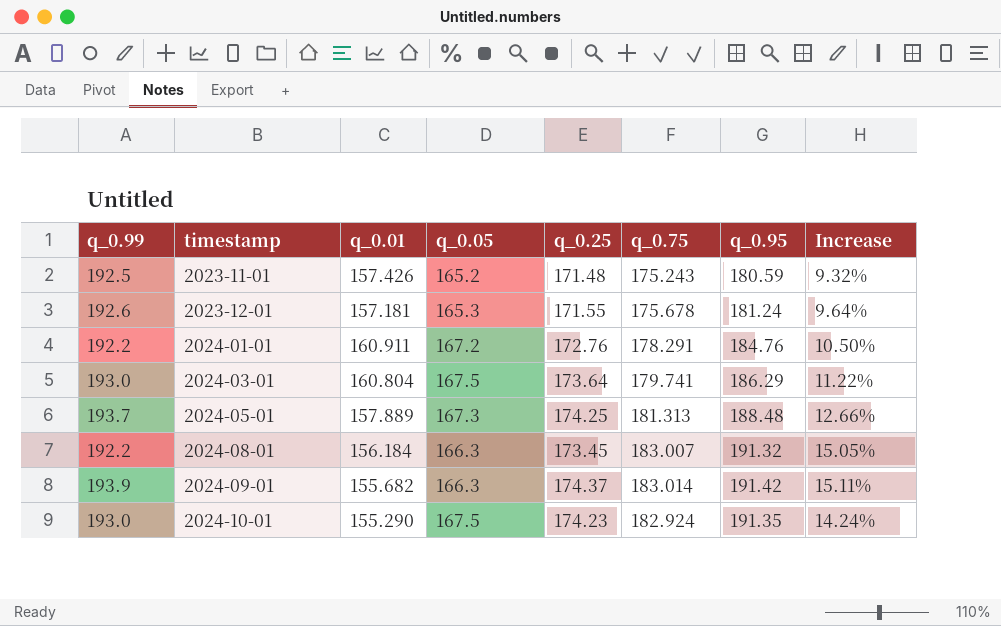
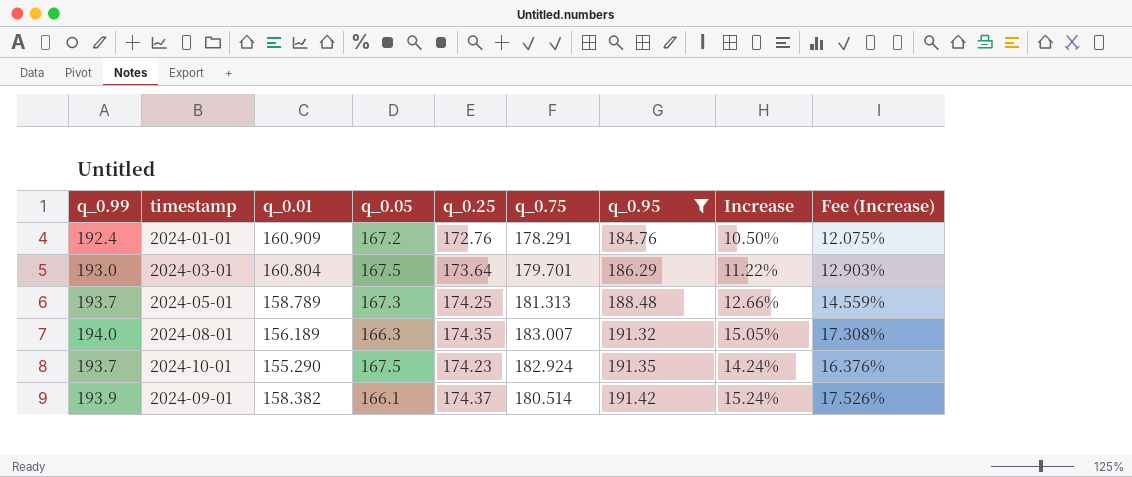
filter: none -> q_0.95 >= 184.76
row order: timestamp ascending -> q_0.95 ascending
column Fee (Increase) | formula: none -> [Increase] * 1.15
2024-01-01 | q_0.99: 192.2 -> 192.4
2024-01-01 | q_0.01: 160.911 -> 160.909
2024-03-01 | q_0.75: 179.741 -> 179.701
2024-05-01 | q_0.01: 157.889 -> 158.789
2024-08-01 | q_0.99: 192.2 -> 194.0
2024-08-01 | q_0.01: 156.184 -> 156.189
2024-08-01 | q_0.25: 173.45 -> 174.35
2024-10-01 | q_0.99: 193.0 -> 193.7
2024-09-01 | q_0.01: 155.682 -> 158.382
2024-09-01 | q_0.05: 166.3 -> 166.1
2024-09-01 | q_0.75: 183.014 -> 180.514
2024-09-01 | Increase: 15.11% -> 15.24%

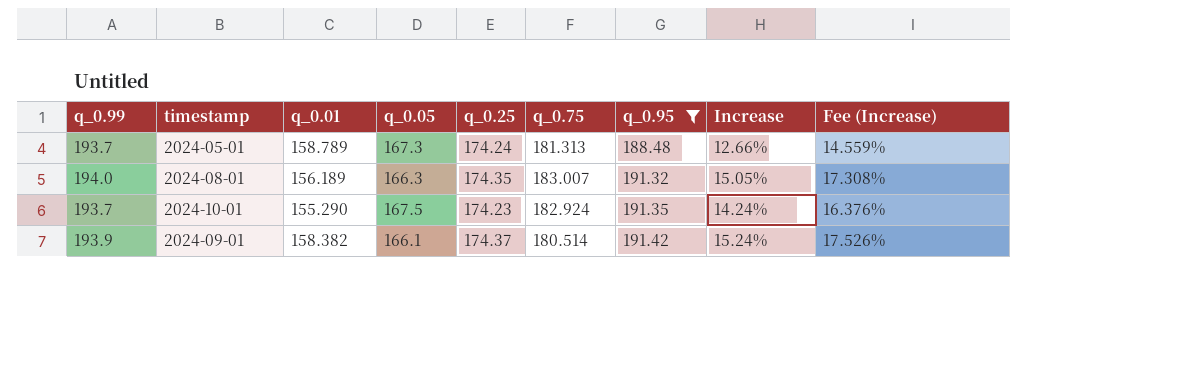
row 2024-01-01: 192.4 | 160.909 | 167.2 | 172.76 | 178.291 | 184.76 | 10.50% | 12.075% -> none
row 2024-03-01: 193.0 | 160.804 | 167.5 | 173.64 | 179.701 | 186.29 | 11.22% | 12.903% -> none
2024-05-01 | q_0.25: 174.25 -> 174.24

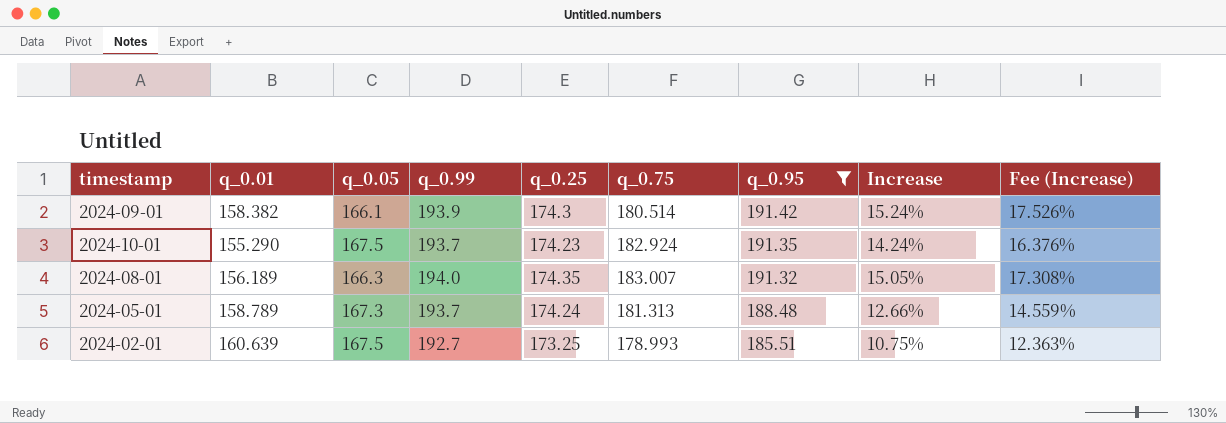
row order: q_0.95 ascending -> q_0.95 descending
column q_0.99 | position: 1 -> 4
2024-09-01 | q_0.25: 174.37 -> 174.3
row 2024-02-01: none -> 160.639 | 167.5 | 192.7 | 173.25 | 178.993 | 185.51 | 10.75% | 12.363%

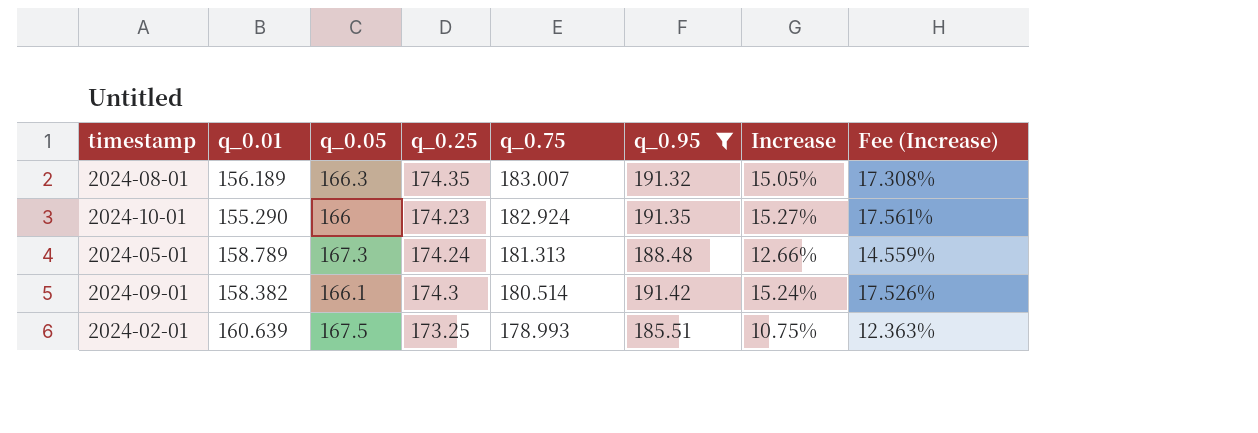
row order: q_0.95 descending -> q_0.75 descending
column q_0.99 | position: 4 -> none
2024-10-01 | q_0.05: 167.5 -> 166
2024-10-01 | Increase: 14.24% -> 15.27%
2024-10-01 | Fee (Increase): 16.376% -> 17.561%

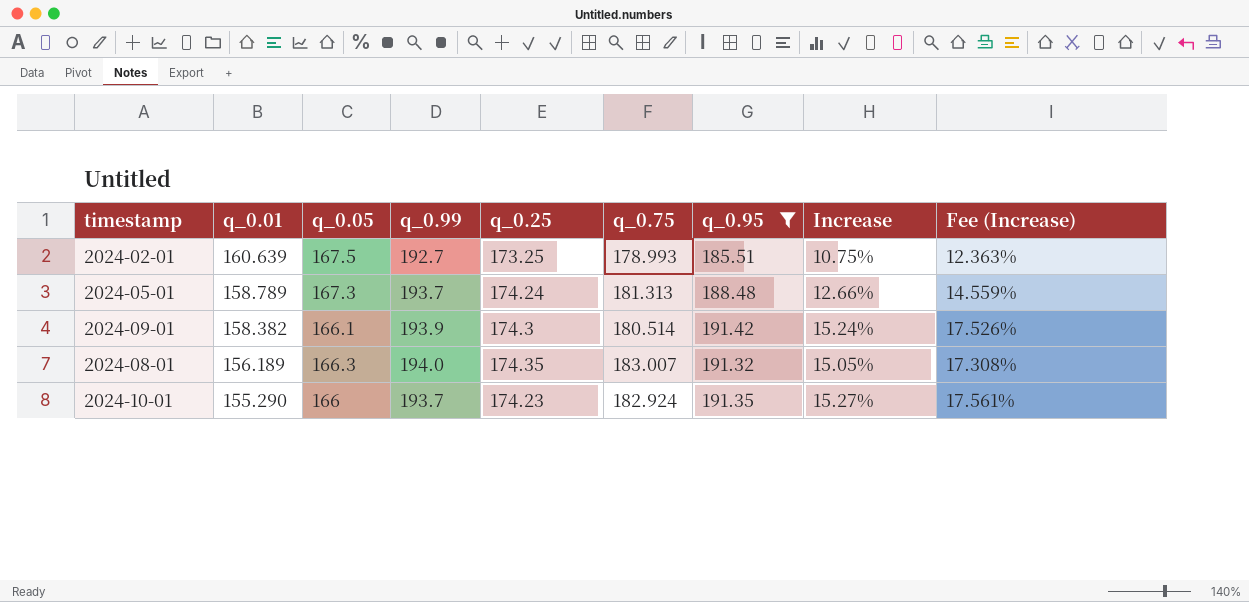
row order: q_0.75 descending -> q_0.01 descending
column q_0.99 | position: none -> 4

